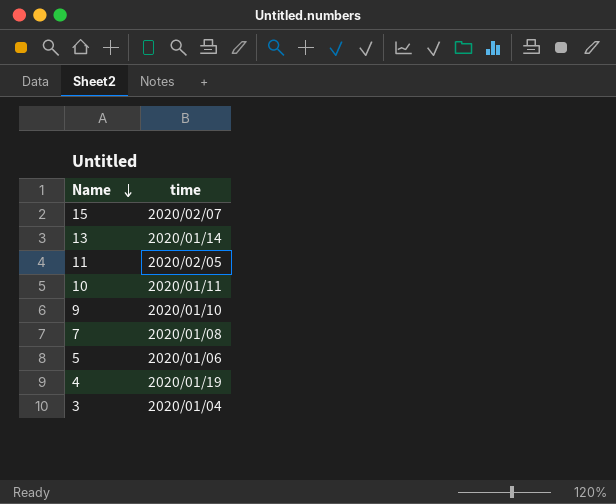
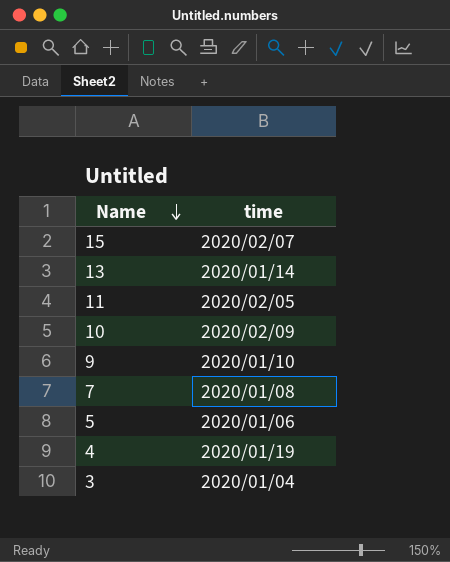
10 | time: 2020/01/11 -> 2020/02/09

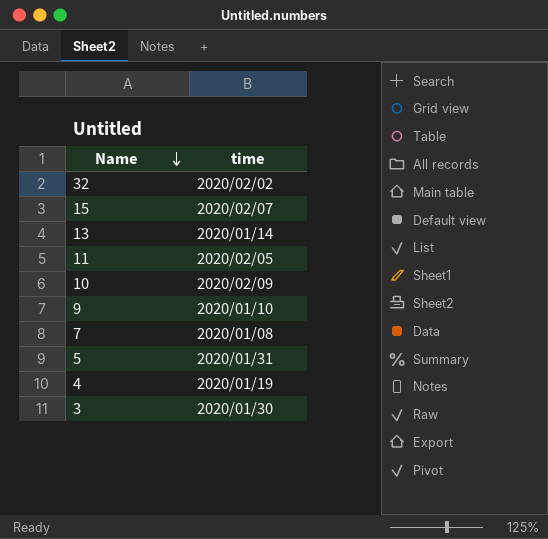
row 32: none -> 2020/02/02
5 | time: 2020/01/06 -> 2020/01/31
3 | time: 2020/01/04 -> 2020/01/30

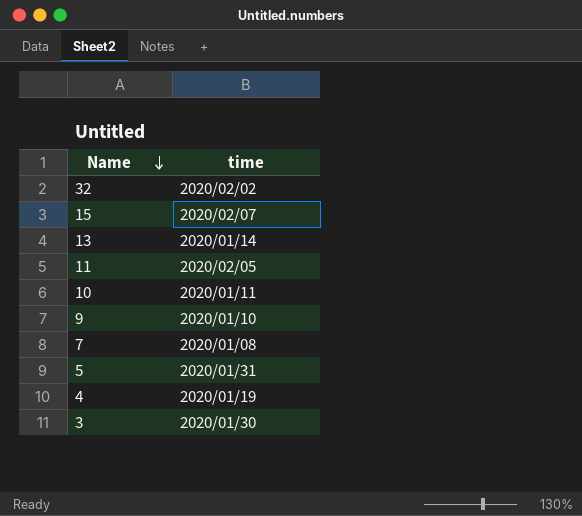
10 | time: 2020/02/09 -> 2020/01/11

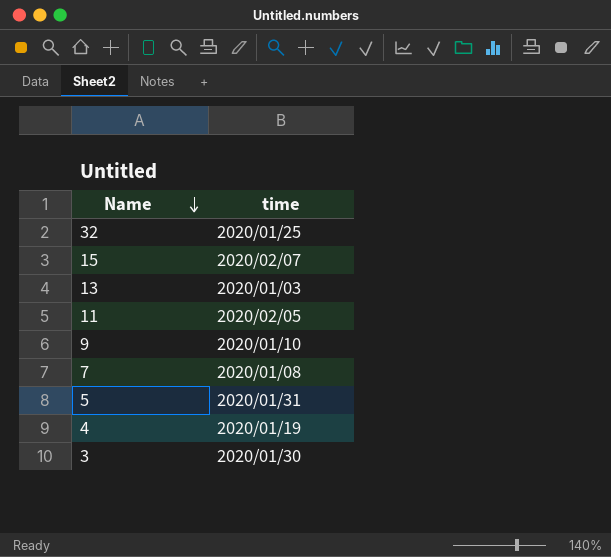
row 10: 2020/01/11 -> none
32 | time: 2020/02/02 -> 2020/01/25
13 | time: 2020/01/14 -> 2020/01/03

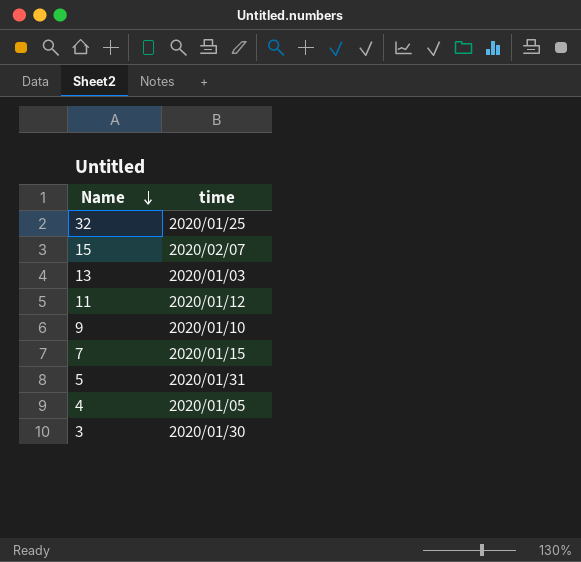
11 | time: 2020/02/05 -> 2020/01/12
7 | time: 2020/01/08 -> 2020/01/15
4 | time: 2020/01/19 -> 2020/01/05

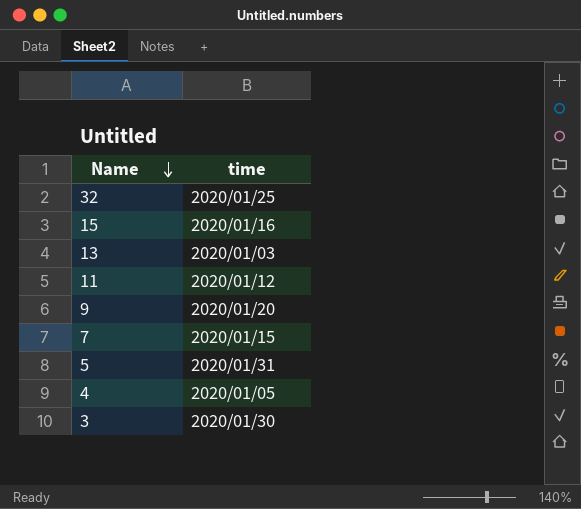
15 | time: 2020/02/07 -> 2020/01/16
9 | time: 2020/01/10 -> 2020/01/20

